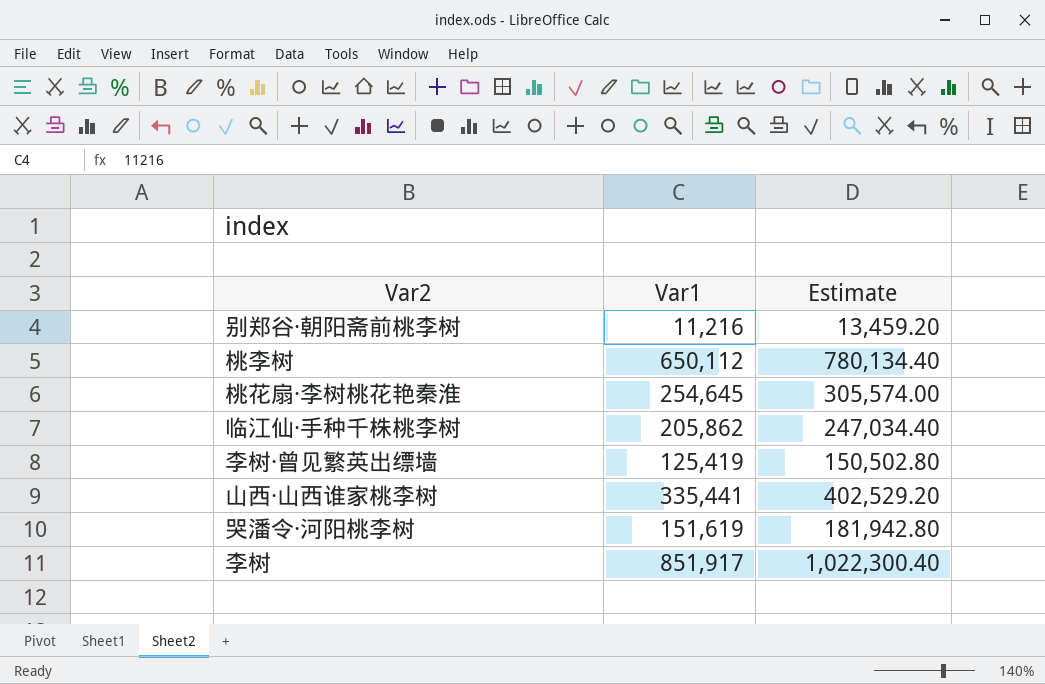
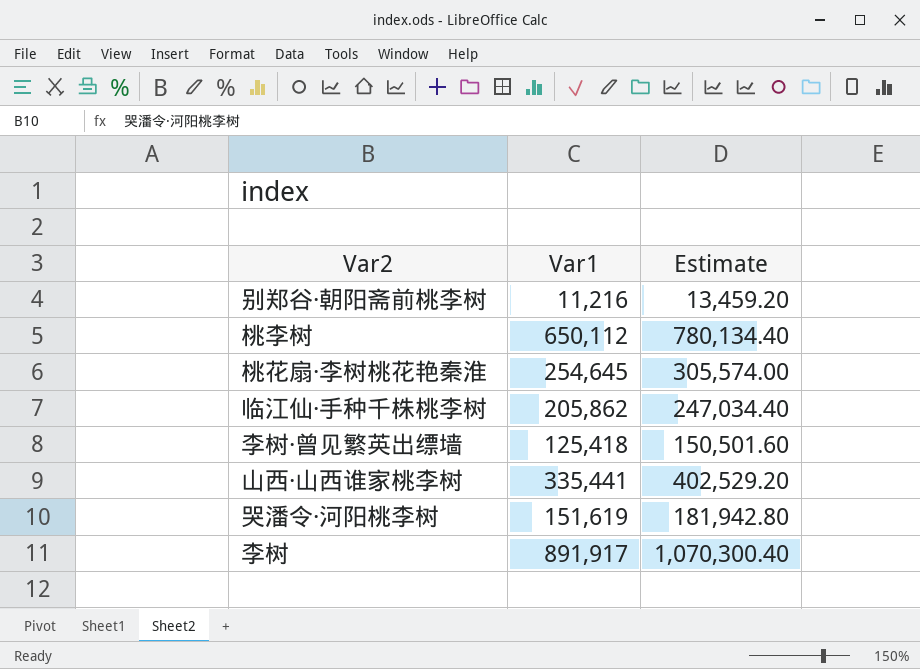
李树·曾见繁英出缥墙 | Var1: 125,419 -> 125,418
李树·曾见繁英出缥墙 | Estimate: 150,502.80 -> 150,501.60
李树 | Var1: 851,917 -> 891,917
李树 | Estimate: 1,022,300.40 -> 1,070,300.40

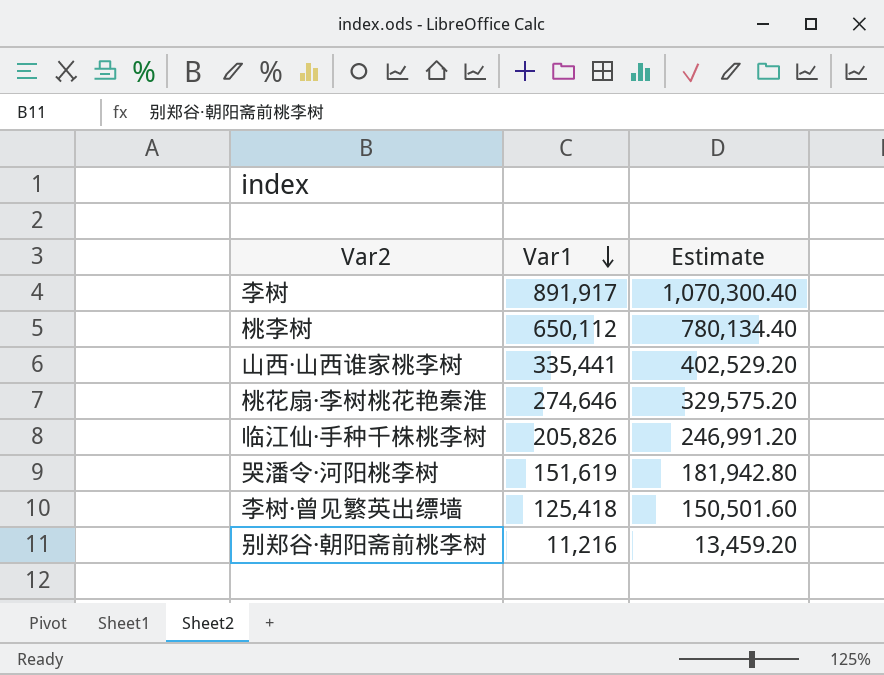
row order: none -> Var1 descending
桃花扇·李树桃花艳秦淮 | Var1: 254,645 -> 274,646
桃花扇·李树桃花艳秦淮 | Estimate: 305,574.00 -> 329,575.20
临江仙·手种千株桃李树 | Var1: 205,862 -> 205,826
临江仙·手种千株桃李树 | Estimate: 247,034.40 -> 246,991.20

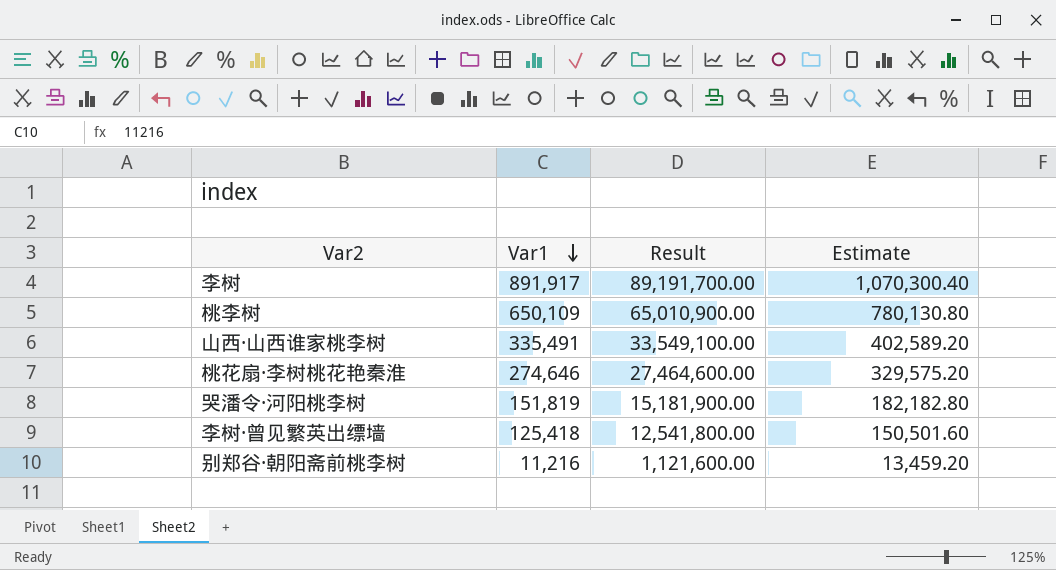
column Result | formula: none -> [Var1] * 100
row 临江仙·手种千株桃李树: 205,826 | 246,991.20 -> none
桃李树 | Var1: 650,112 -> 650,109
桃李树 | Estimate: 780,134.40 -> 780,130.80
山西·山西谁家桃李树 | Var1: 335,441 -> 335,491
山西·山西谁家桃李树 | Estimate: 402,529.20 -> 402,589.20
哭潘令·河阳桃李树 | Var1: 151,619 -> 151,819
哭潘令·河阳桃李树 | Estimate: 181,942.80 -> 182,182.80

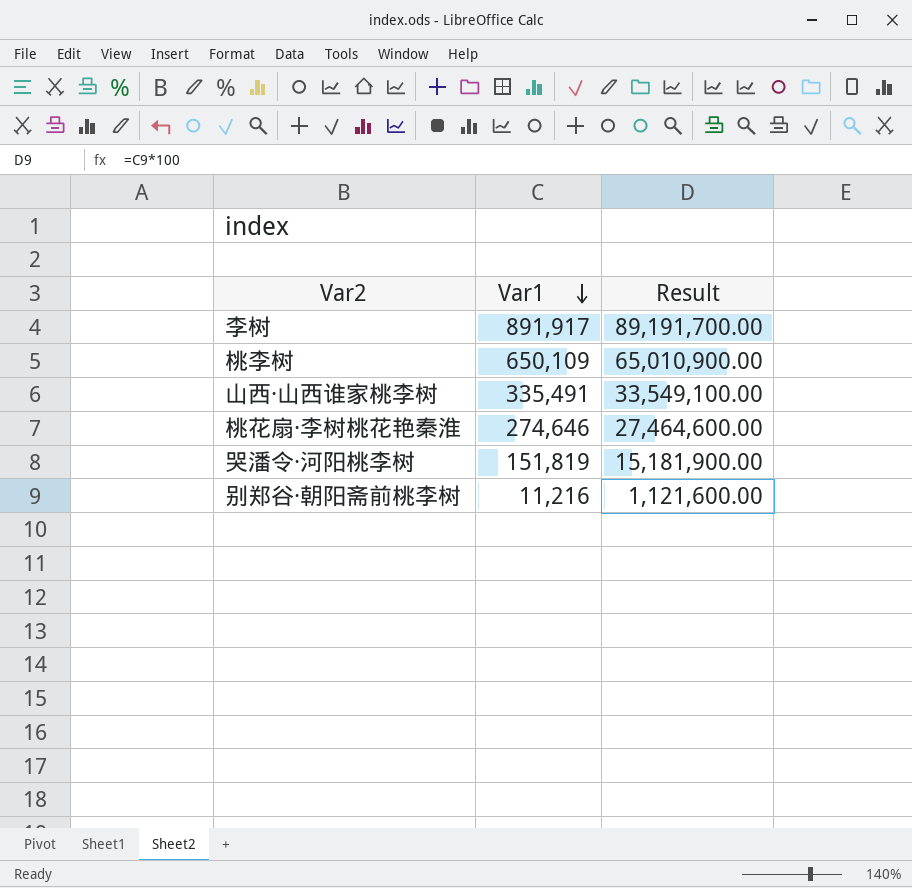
column Estimate | formula: [Var1] * 1.2 -> none
row 李树·曾见繁英出缥墙: 125,418 | 12,541,800.00 | 150,501.60 -> none

